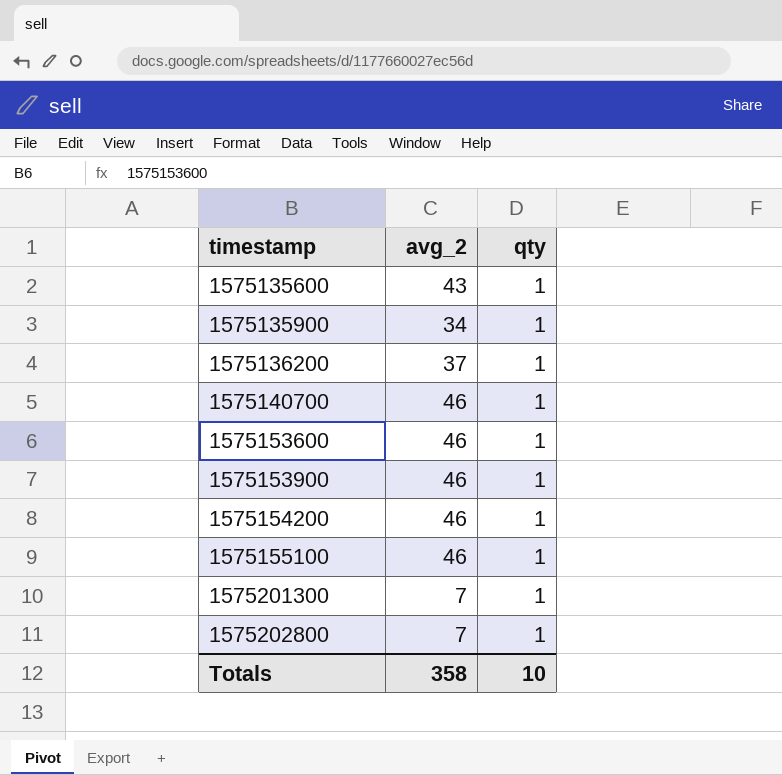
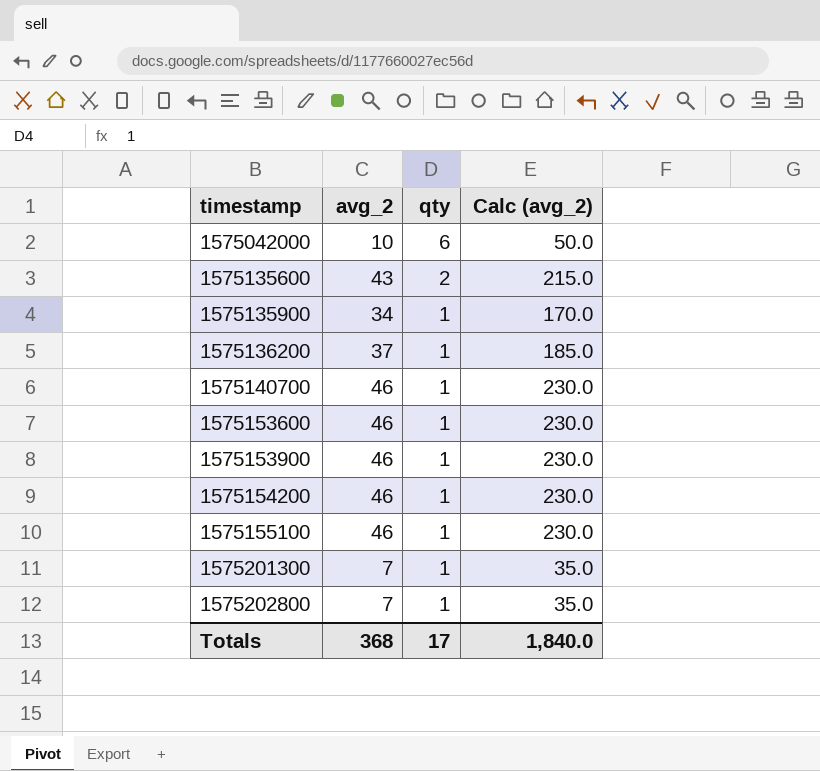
column Calc (avg_2) | formula: none -> [avg_2] * 5
row 1575042000: none -> 10 | 6 | 50.0
1575135600 | qty: 1 -> 2
Totals | avg_2: 358 -> 368
Totals | qty: 10 -> 17

